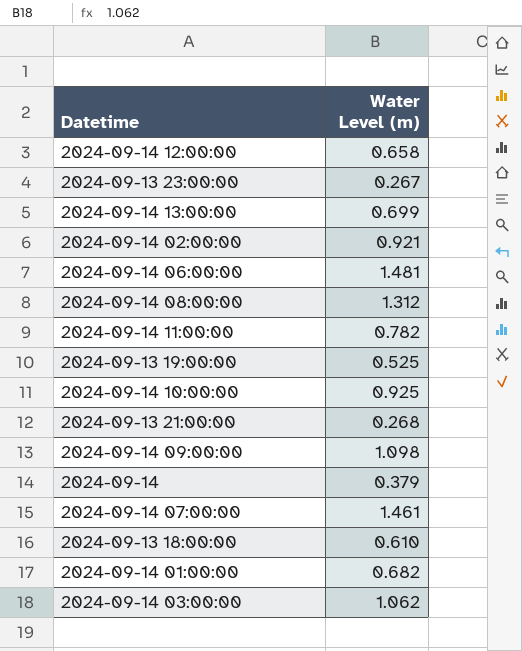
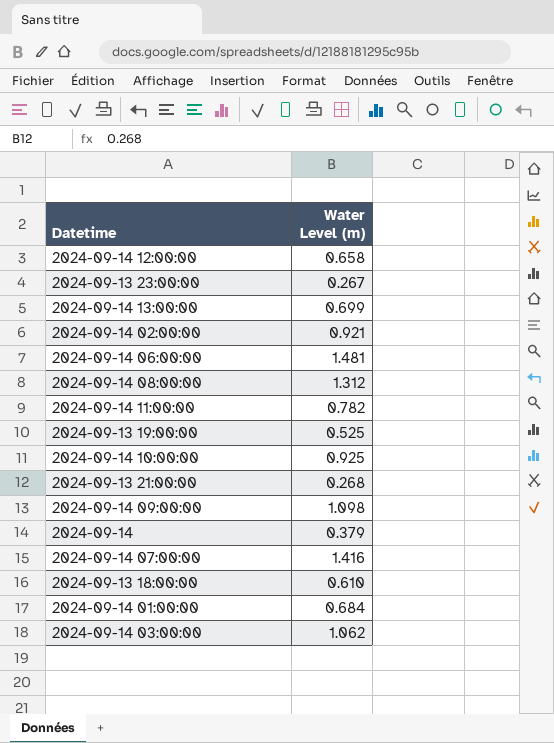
2024-09-14 07:00:00 | Water Level (m): 1.461 -> 1.416
2024-09-14 01:00:00 | Water Level (m): 0.682 -> 0.684

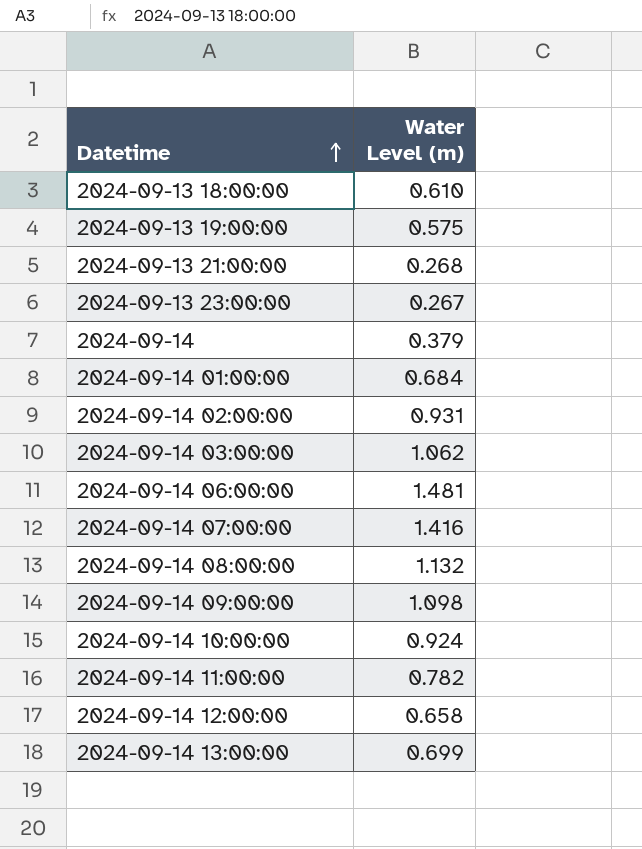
row order: none -> Datetime ascending
2024-09-13 19:00:00 | Water Level (m): 0.525 -> 0.575
2024-09-14 02:00:00 | Water Level (m): 0.921 -> 0.931
2024-09-14 08:00:00 | Water Level (m): 1.312 -> 1.132
2024-09-14 10:00:00 | Water Level (m): 0.925 -> 0.924

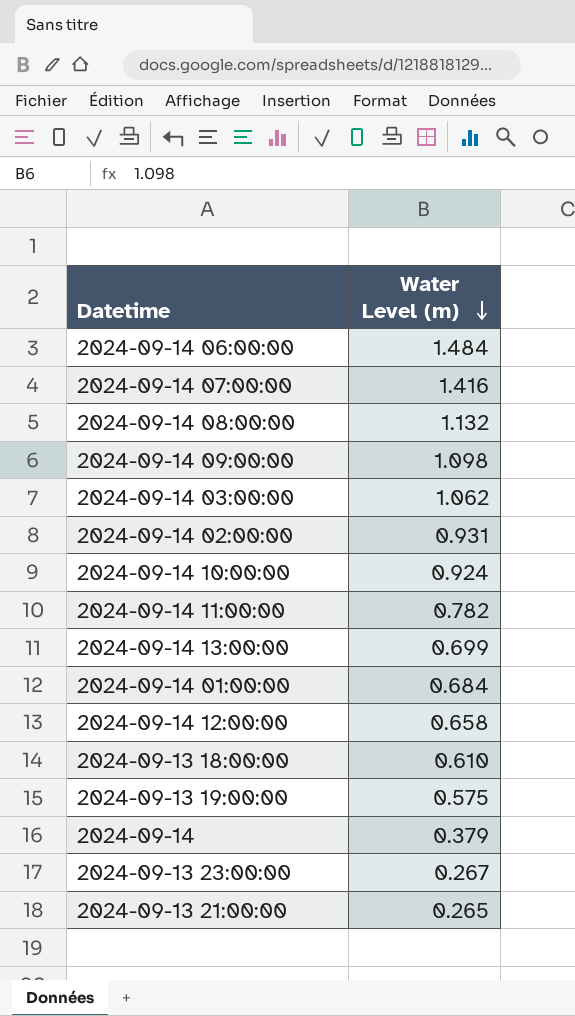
row order: Datetime ascending -> Water Level (m) descending
2024-09-14 06:00:00 | Water Level (m): 1.481 -> 1.484
2024-09-13 21:00:00 | Water Level (m): 0.268 -> 0.265

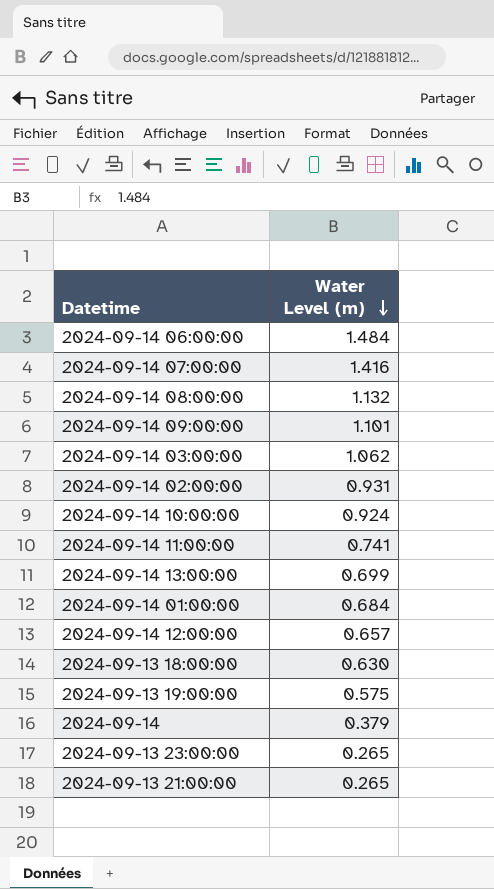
2024-09-14 09:00:00 | Water Level (m): 1.098 -> 1.101
2024-09-14 11:00:00 | Water Level (m): 0.782 -> 0.741
2024-09-14 12:00:00 | Water Level (m): 0.658 -> 0.657
2024-09-13 18:00:00 | Water Level (m): 0.610 -> 0.630
2024-09-13 23:00:00 | Water Level (m): 0.267 -> 0.265

